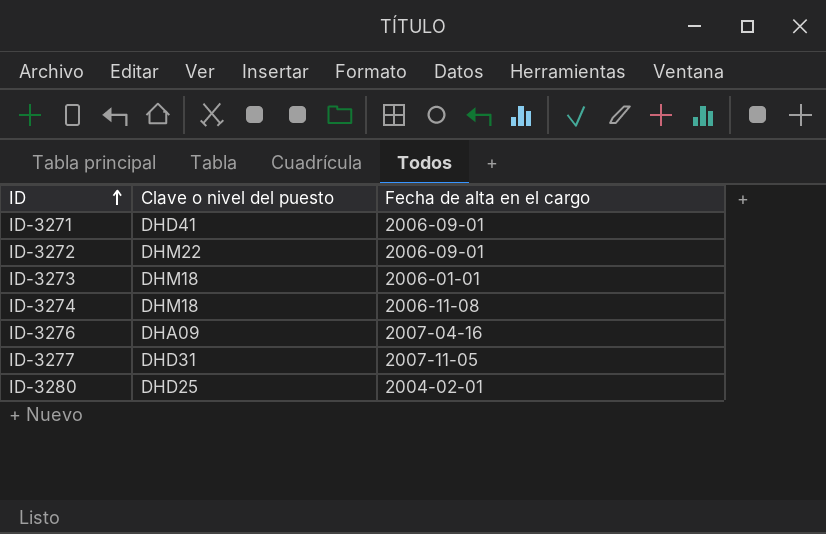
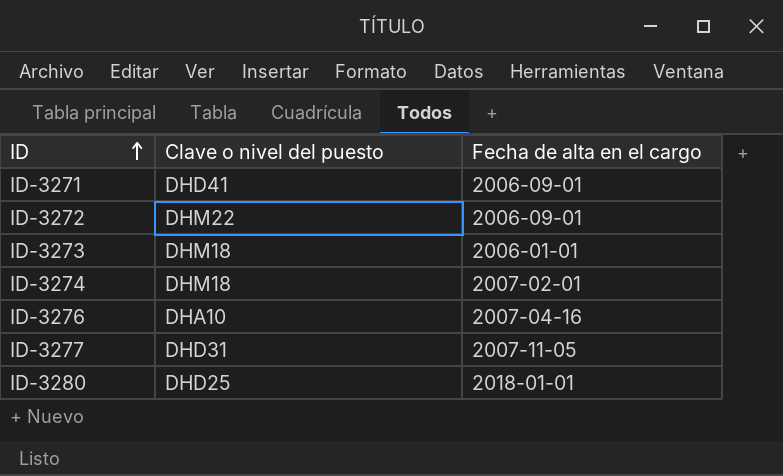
ID-3274 | Fecha de alta en el cargo: 2006-11-08 -> 2007-02-01
ID-3276 | Clave o nivel del puesto: DHA09 -> DHA10
ID-3280 | Fecha de alta en el cargo: 2004-02-01 -> 2018-01-01

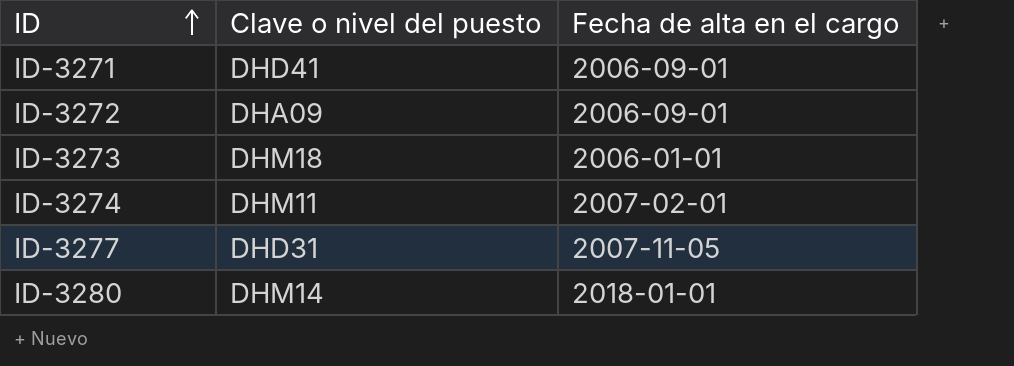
row ID-3276: DHA10 | 2007-04-16 -> none
ID-3272 | Clave o nivel del puesto: DHM22 -> DHA09
ID-3274 | Clave o nivel del puesto: DHM18 -> DHM11
ID-3280 | Clave o nivel del puesto: DHD25 -> DHM14

